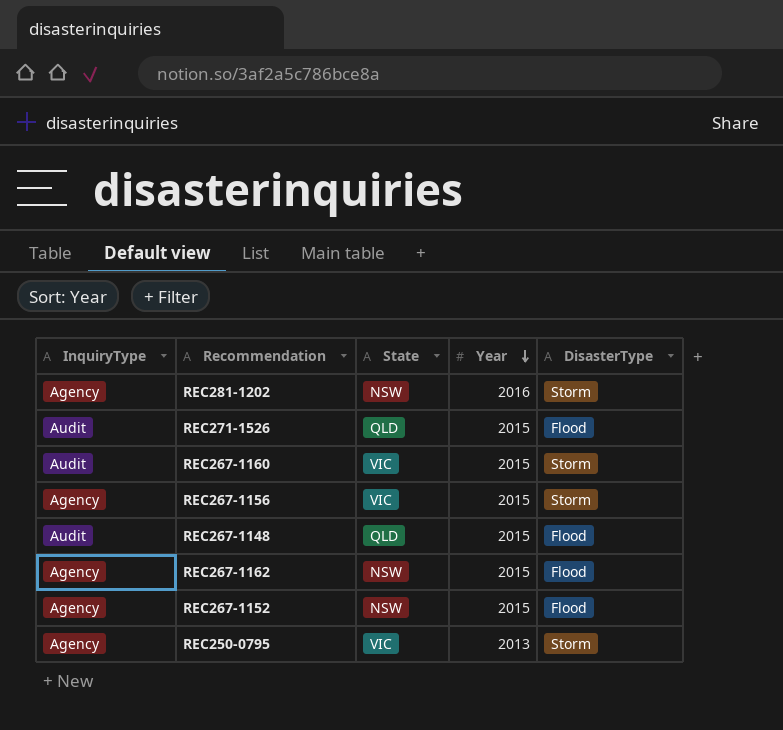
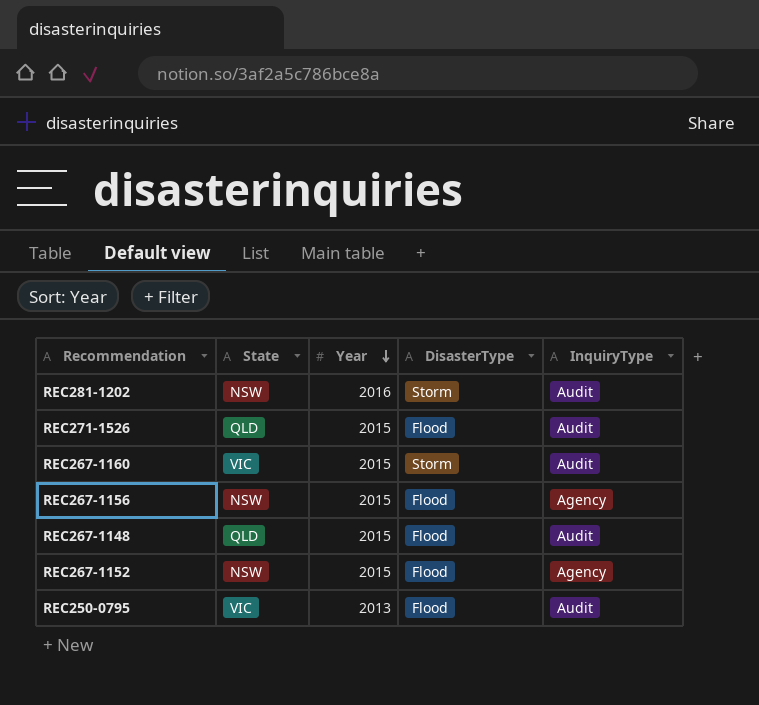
column InquiryType | position: 1 -> 5
row REC267-1162: Agency | NSW | 2015 | Flood -> none
REC281-1202 | InquiryType: Agency -> Audit
REC267-1156 | State: VIC -> NSW
REC267-1156 | DisasterType: Storm -> Flood
REC250-0795 | DisasterType: Storm -> Flood
REC250-0795 | InquiryType: Agency -> Audit

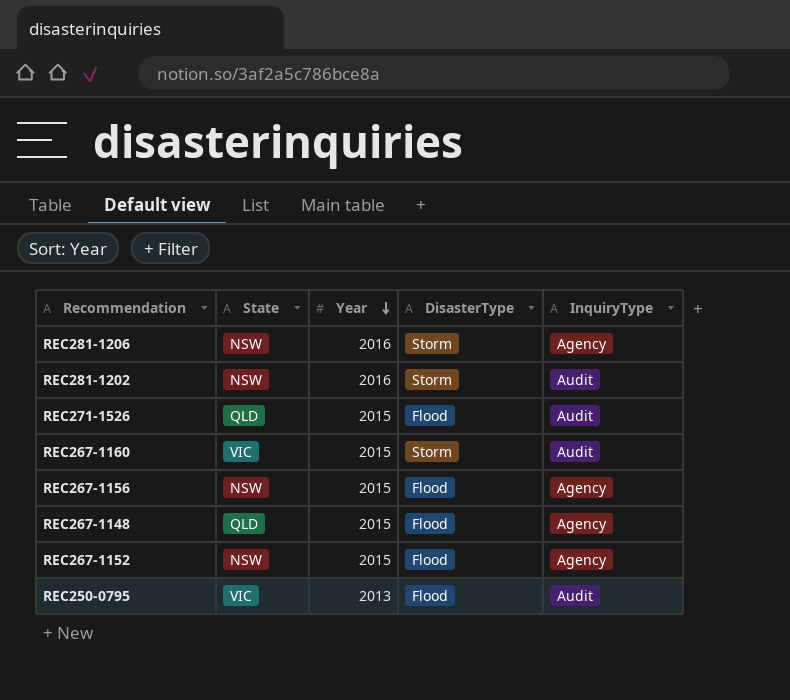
row REC281-1206: none -> NSW | 2016 | Storm | Agency
REC267-1148 | InquiryType: Audit -> Agency

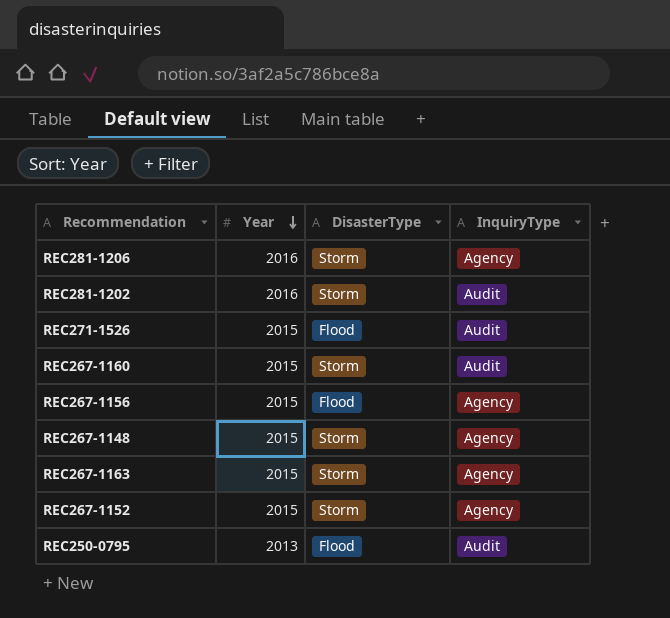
column State | position: 2 -> none
REC267-1148 | DisasterType: Flood -> Storm
row REC267-1163: none -> 2015 | Storm | Agency
REC267-1152 | DisasterType: Flood -> Storm

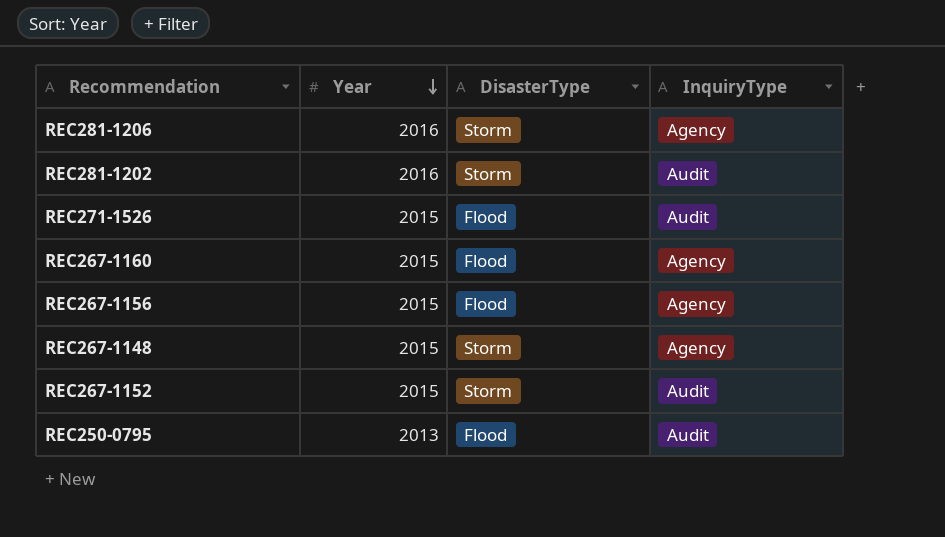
row REC267-1163: 2015 | Storm | Agency -> none
REC267-1160 | DisasterType: Storm -> Flood
REC267-1160 | InquiryType: Audit -> Agency
REC267-1152 | InquiryType: Agency -> Audit

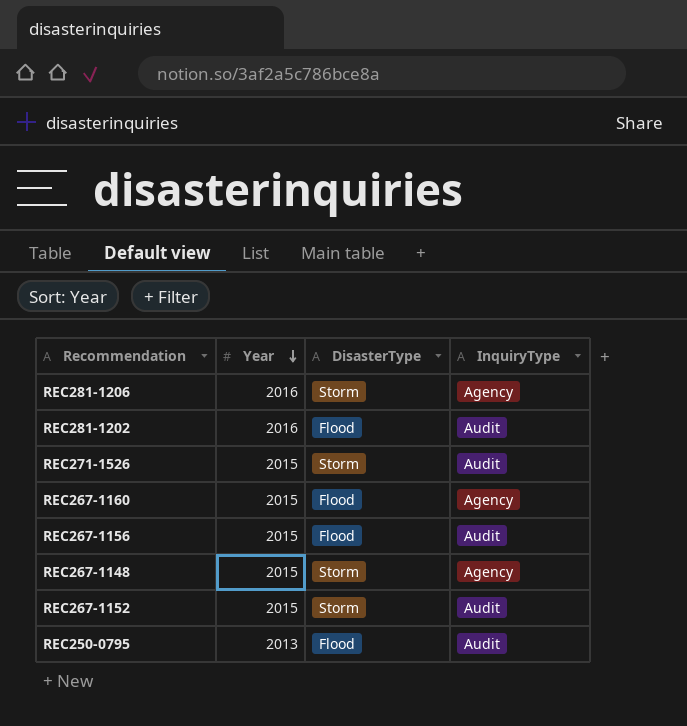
REC281-1202 | DisasterType: Storm -> Flood
REC271-1526 | DisasterType: Flood -> Storm
REC267-1156 | InquiryType: Agency -> Audit

